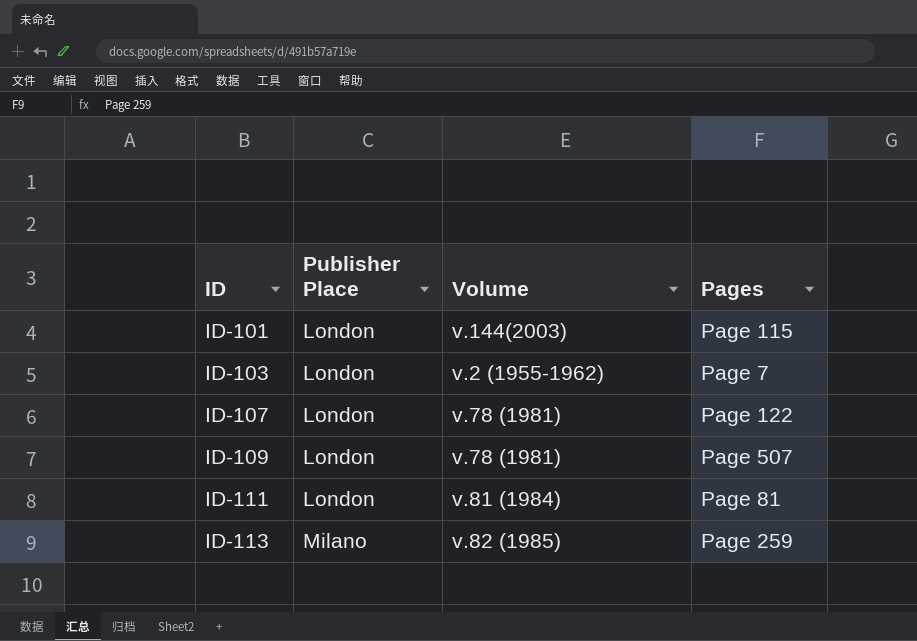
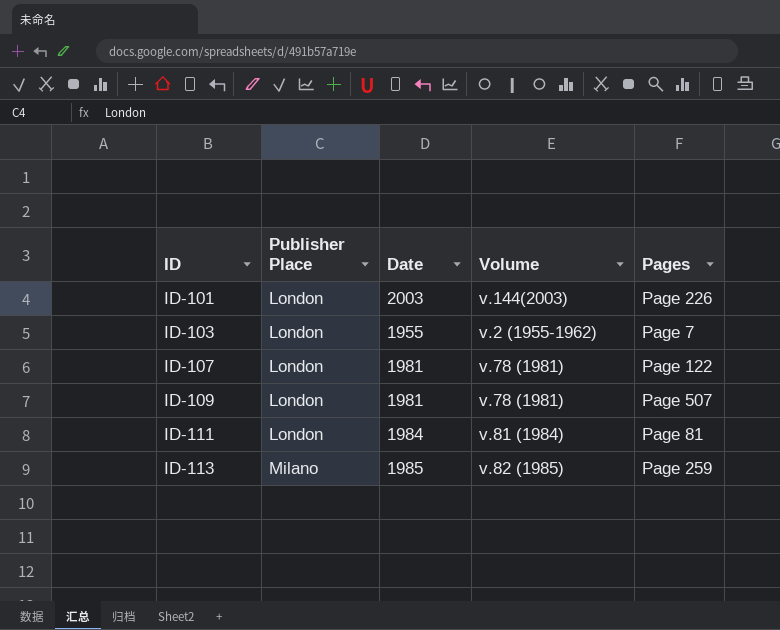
column Date | position: none -> 3
ID-101 | Pages: Page 115 -> Page 226

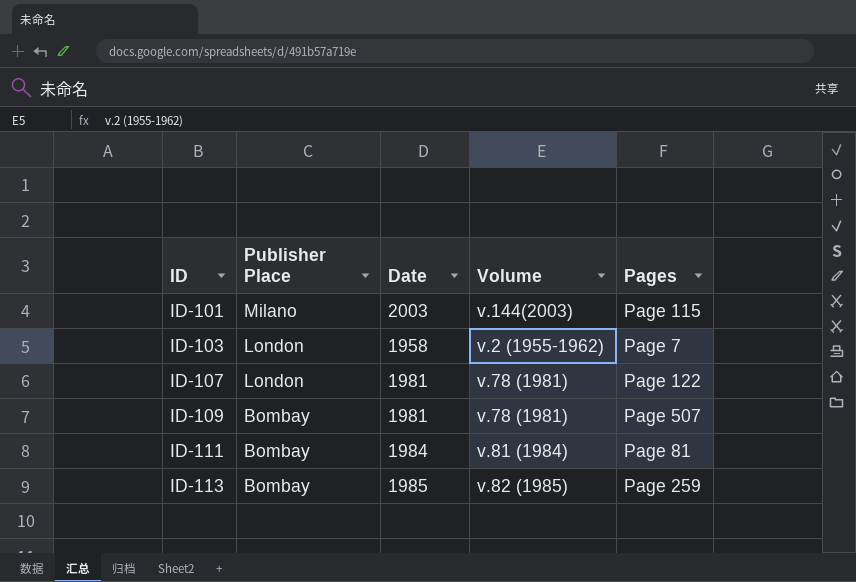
ID-101 | Publisher Place: London -> Milano
ID-101 | Pages: Page 226 -> Page 115
ID-103 | Date: 1955 -> 1958
ID-109 | Publisher Place: London -> Bombay
ID-111 | Publisher Place: London -> Bombay
ID-113 | Publisher Place: Milano -> Bombay

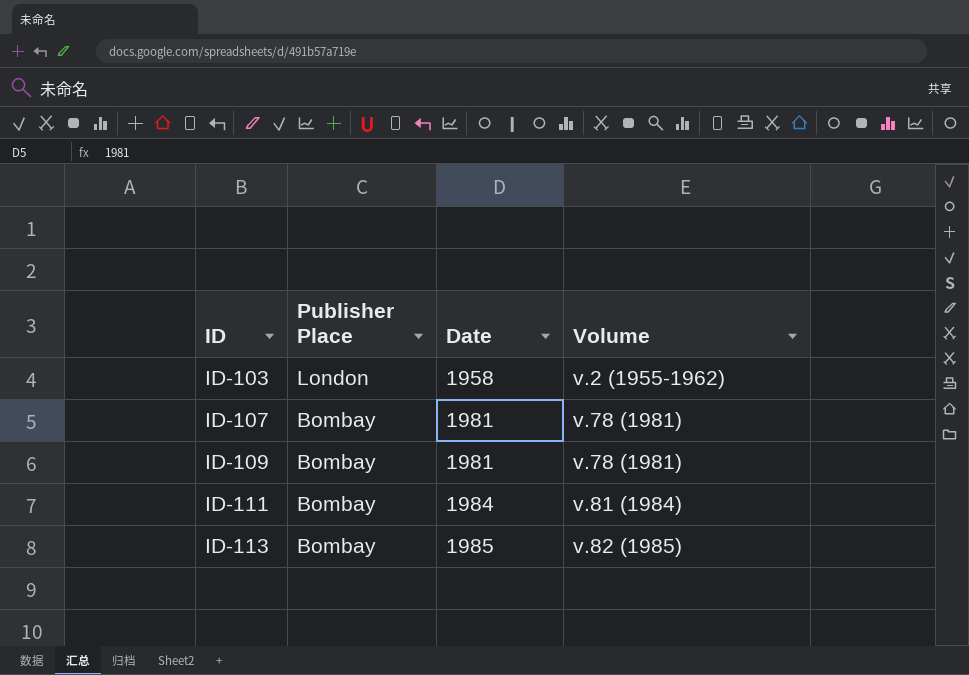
column Pages | position: 5 -> none
row ID-101: Milano | 2003 | v.144(2003) | Page 115 -> none
ID-107 | Publisher Place: London -> Bombay

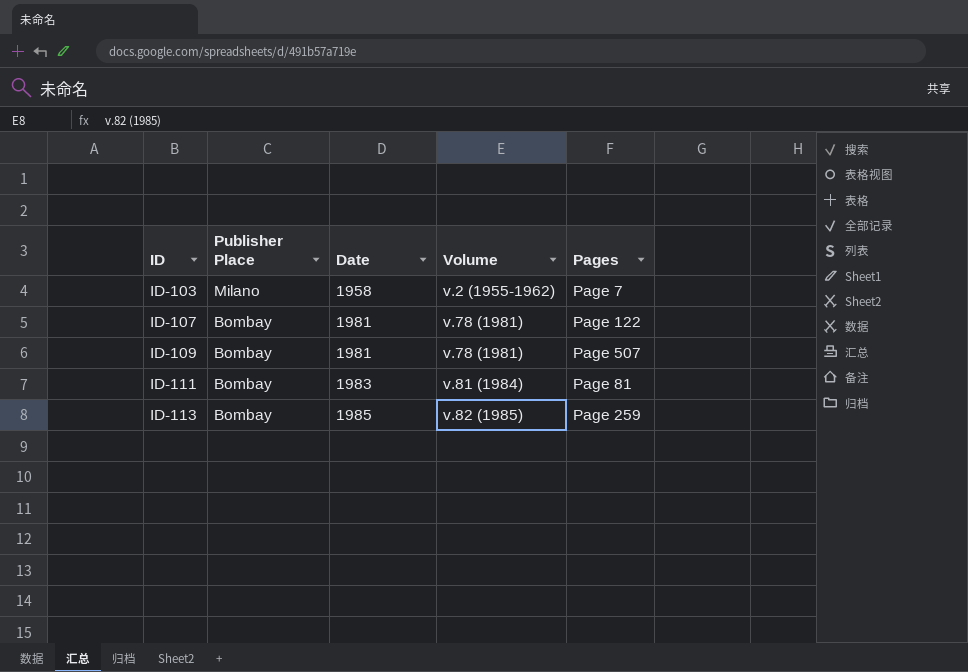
column Pages | position: none -> 5
ID-103 | Publisher Place: London -> Milano
ID-111 | Date: 1984 -> 1983

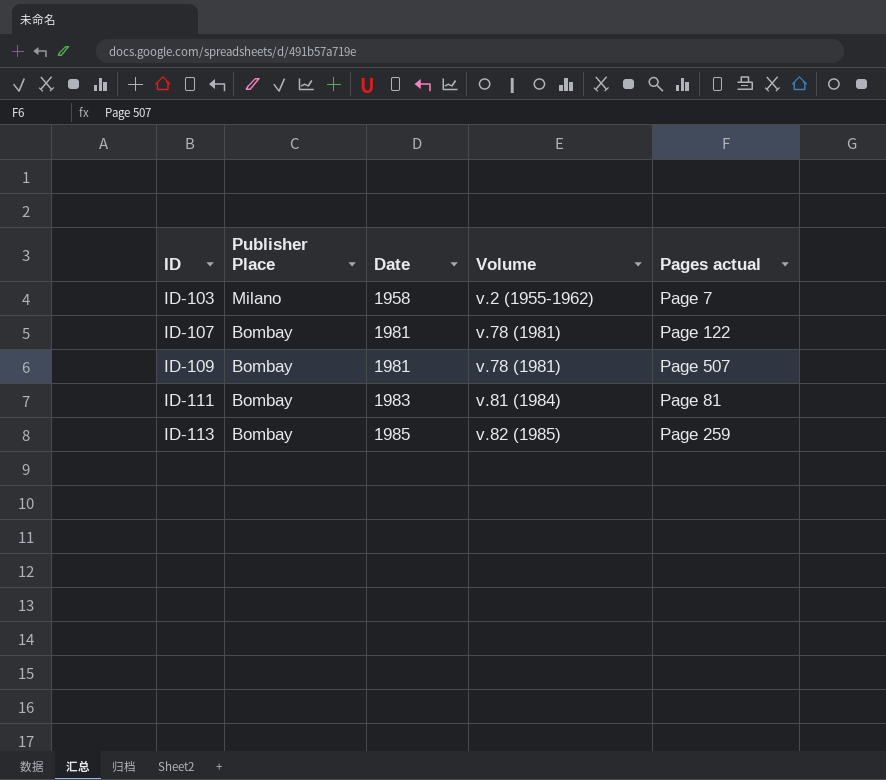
column name: Pages -> Pages actual

